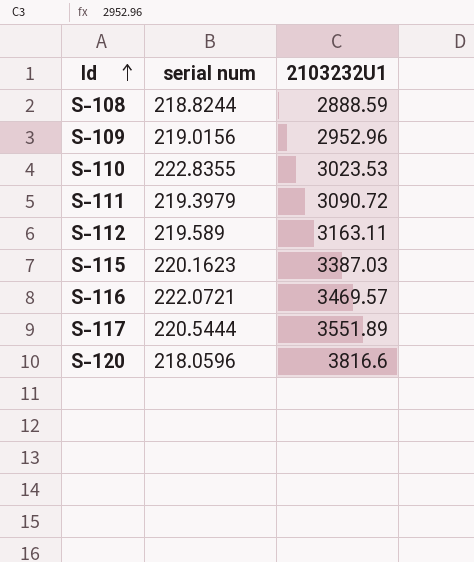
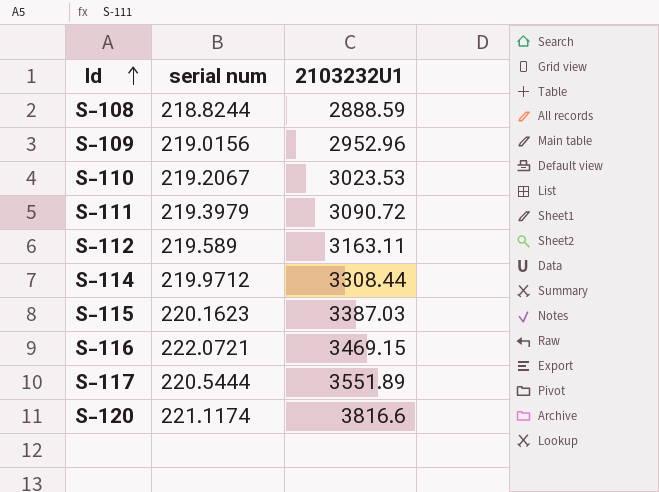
S-110 | serial num: 222.8355 -> 219.2067
row S-114: none -> 219.9712 | 3308.44
S-116 | 2103232U1: 3469.57 -> 3469.15
S-120 | serial num: 218.0596 -> 221.1174

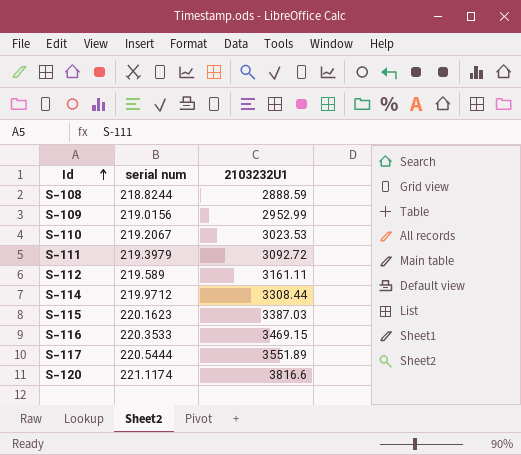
S-109 | 2103232U1: 2952.96 -> 2952.99
S-111 | 2103232U1: 3090.72 -> 3092.72
S-112 | 2103232U1: 3163.11 -> 3161.11
S-116 | serial num: 222.0721 -> 220.3533

